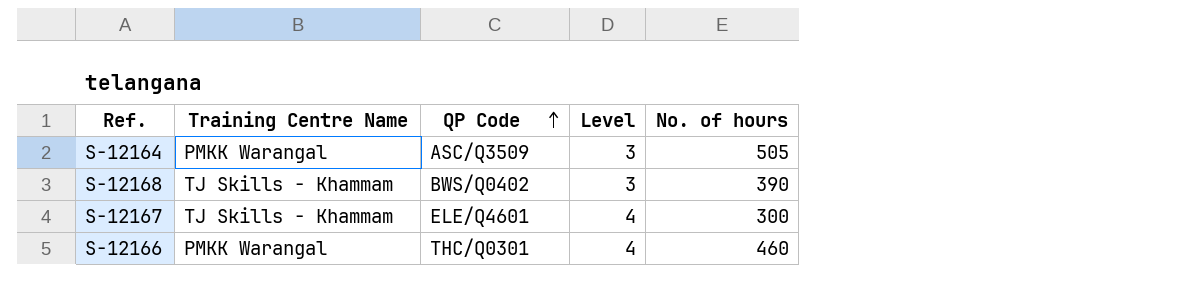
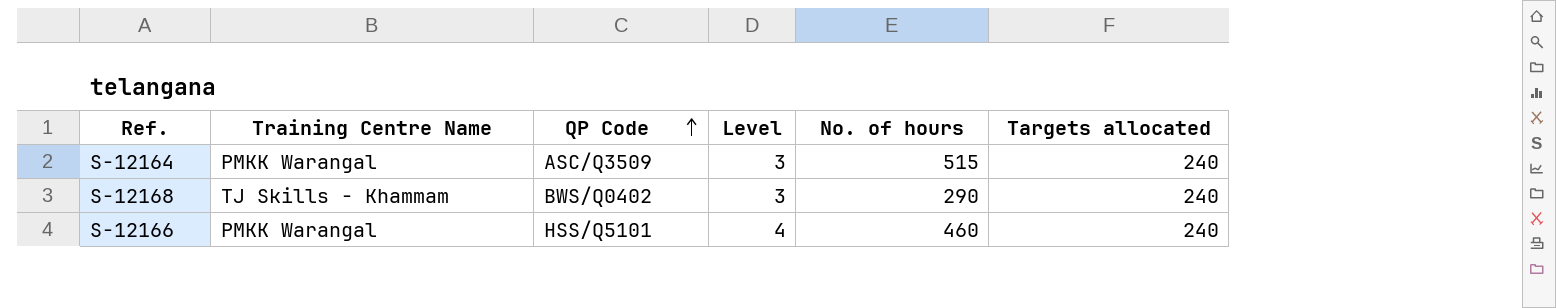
column Targets allocated | position: none -> 6
row S-12167: TJ Skills - Khammam | ELE/Q4601 | 4 | 300 -> none
S-12164 | No. of hours: 505 -> 515
S-12168 | No. of hours: 390 -> 290
S-12166 | QP Code: THC/Q0301 -> HSS/Q5101

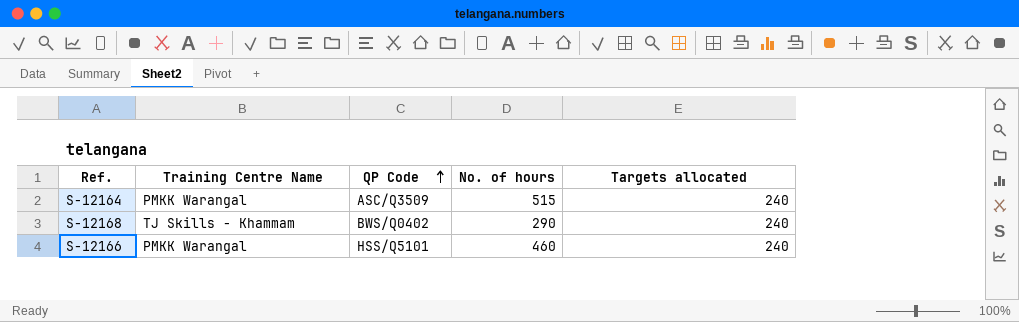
column Level | position: 4 -> none

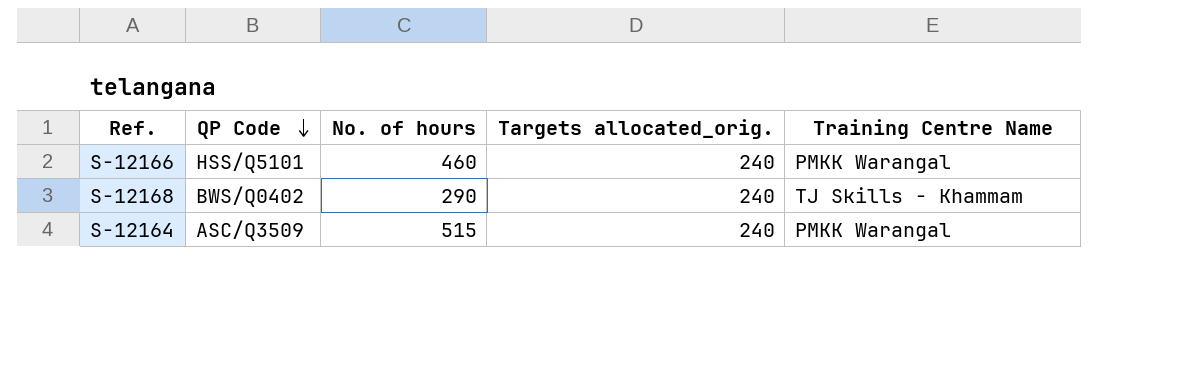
row order: QP Code ascending -> QP Code descending
column name: Targets allocated -> Targets allocated_orig.
column Training Centre Name | position: 2 -> 5

